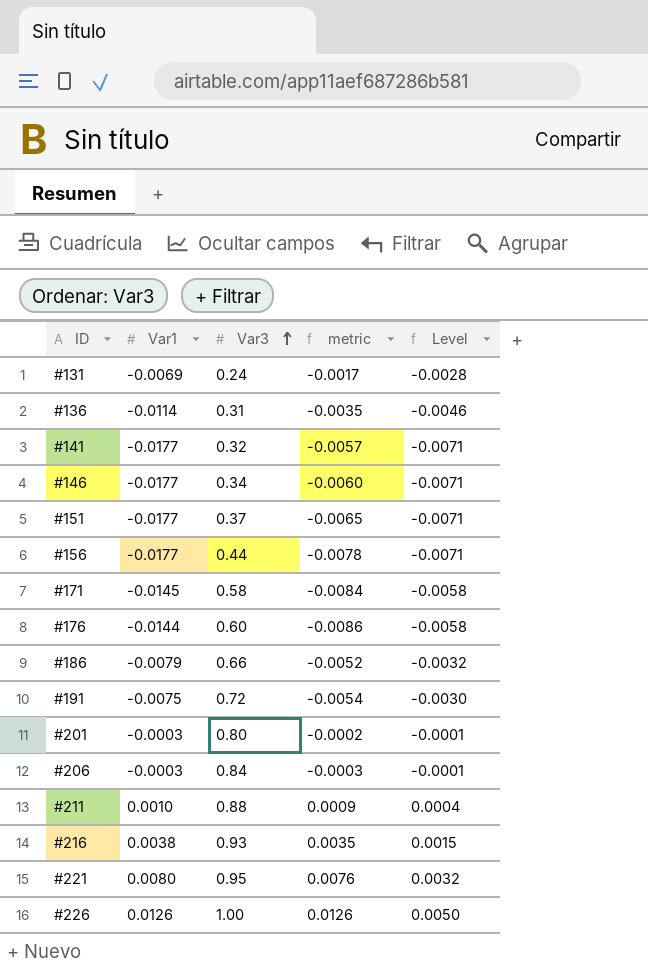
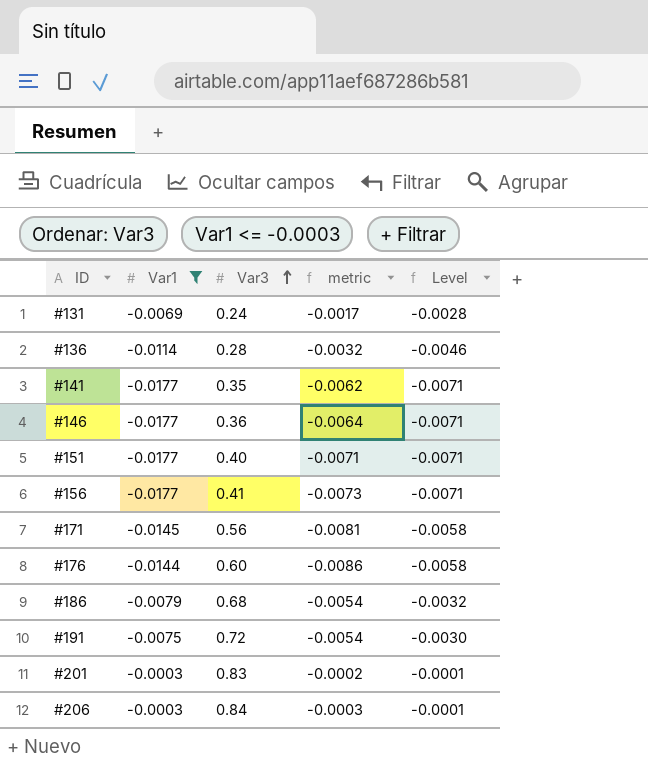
filter: none -> Var1 <= -0.0003
#136 | Var3: 0.31 -> 0.28
#136 | metric: -0.0035 -> -0.0032
#141 | Var3: 0.32 -> 0.35
#141 | metric: -0.0057 -> -0.0062
#146 | Var3: 0.34 -> 0.36
#146 | metric: -0.0060 -> -0.0064
#151 | Var3: 0.37 -> 0.40
#151 | metric: -0.0065 -> -0.0071
#156 | Var3: 0.44 -> 0.41
#156 | metric: -0.0078 -> -0.0073
#171 | Var3: 0.58 -> 0.56
#171 | metric: -0.0084 -> -0.0081
#186 | Var3: 0.66 -> 0.68
#186 | metric: -0.0052 -> -0.0054
#201 | Var3: 0.80 -> 0.83

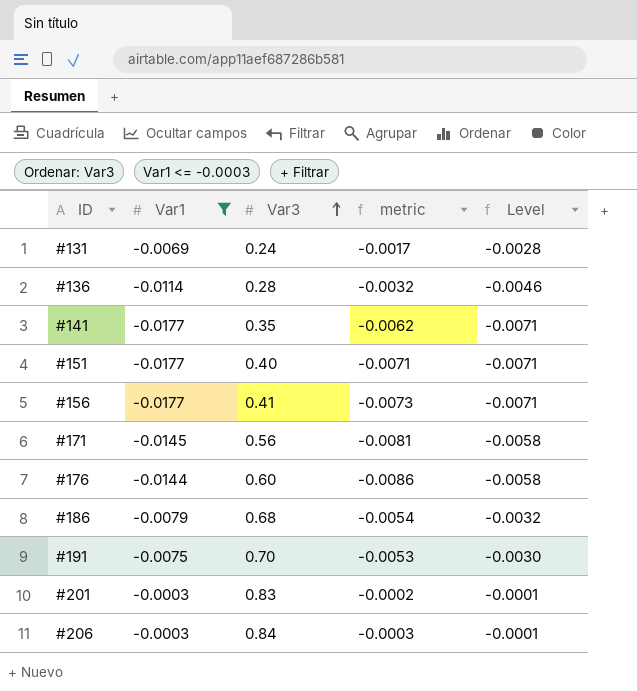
row #146: -0.0177 | 0.36 | -0.0064 | -0.0071 -> none
#191 | Var3: 0.72 -> 0.70
#191 | metric: -0.0054 -> -0.0053

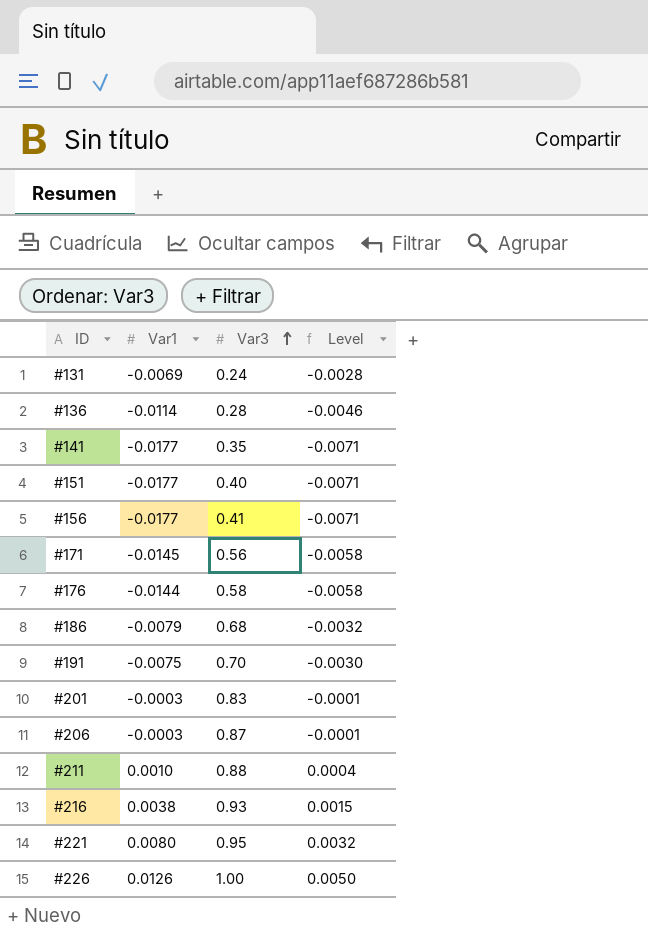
filter: Var1 <= -0.0003 -> none
column metric | formula: [Var1] * [Var3] -> none
#176 | Var3: 0.60 -> 0.58
#206 | Var3: 0.84 -> 0.87

